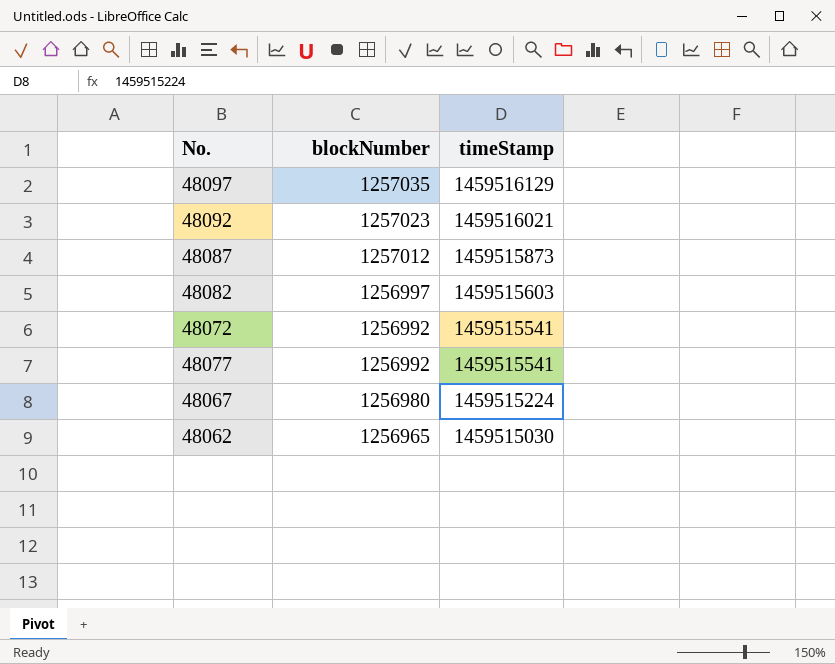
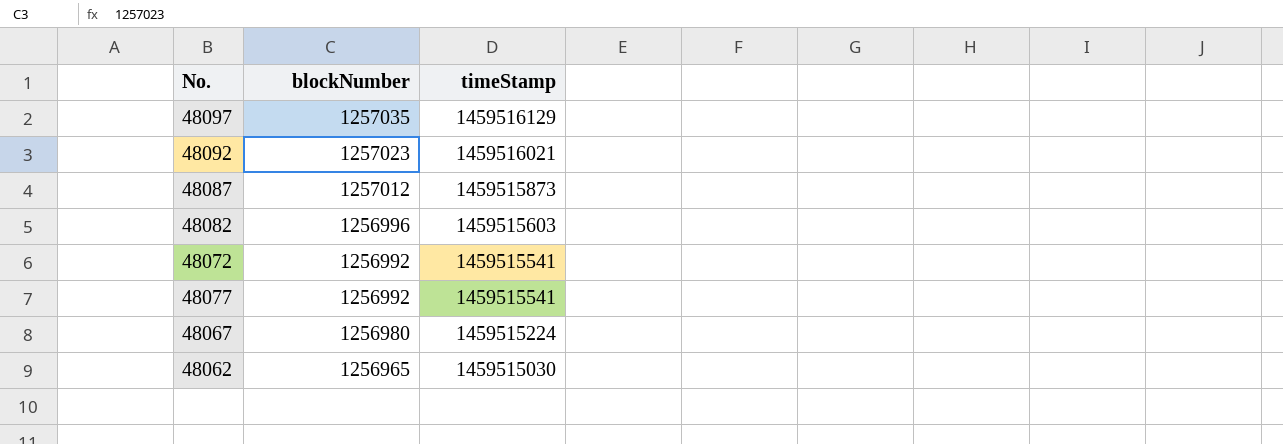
48082 | blockNumber: 1256997 -> 1256996

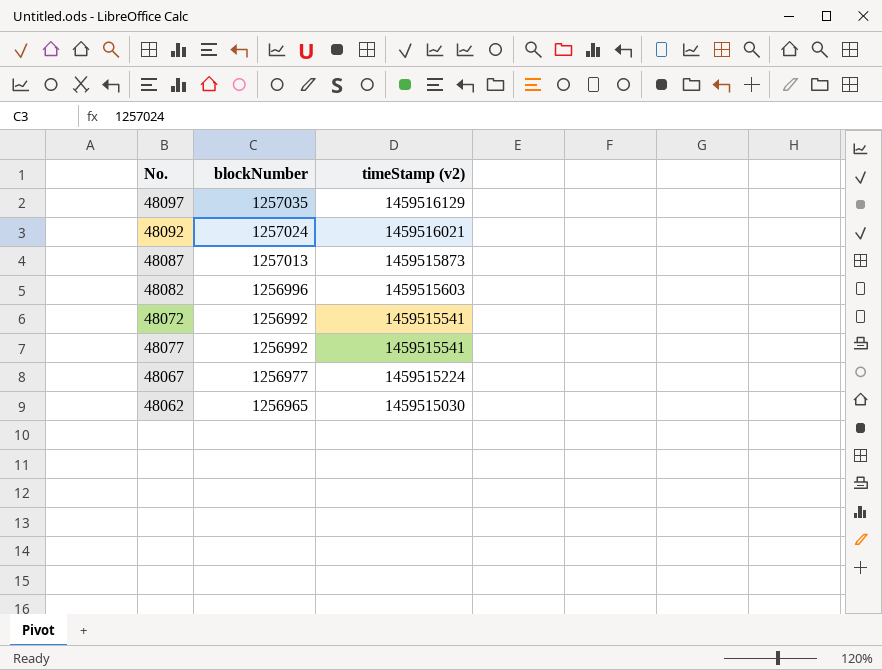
column name: timeStamp -> timeStamp (v2)
48092 | blockNumber: 1257023 -> 1257024
48087 | blockNumber: 1257012 -> 1257013
48067 | blockNumber: 1256980 -> 1256977

